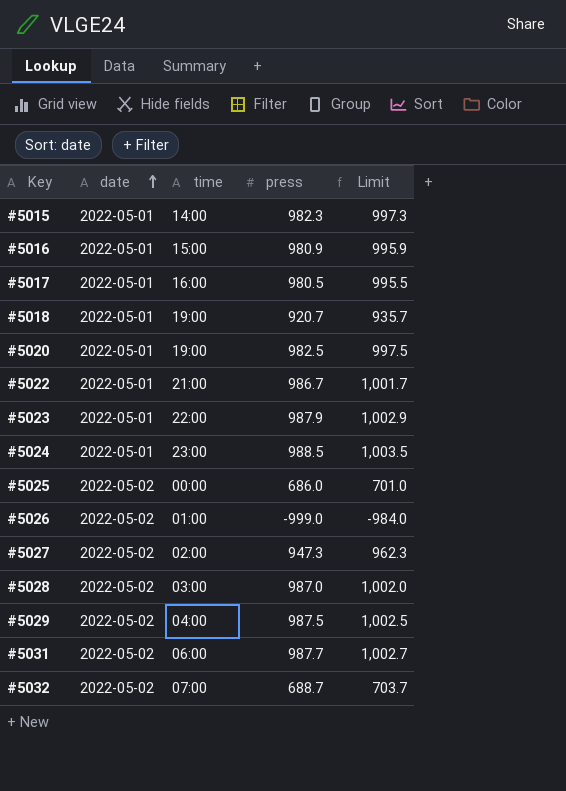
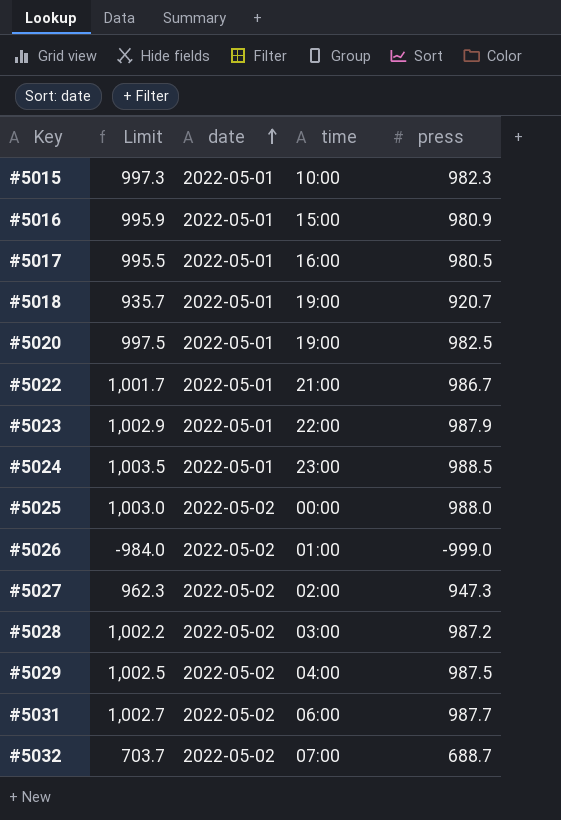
column Limit | position: 5 -> 2
#5015 | time: 14:00 -> 10:00
#5025 | Limit: 701.0 -> 1,003.0
#5025 | press: 686.0 -> 988.0
#5028 | Limit: 1,002.0 -> 1,002.2
#5028 | press: 987.0 -> 987.2

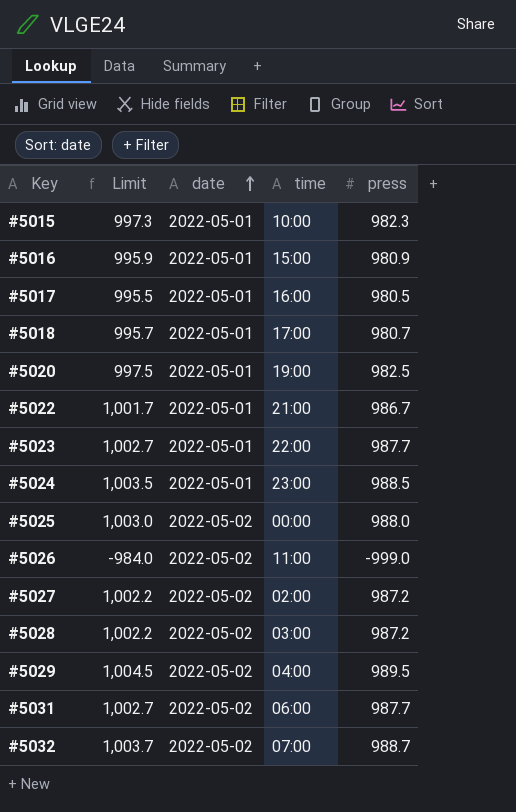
#5018 | Limit: 935.7 -> 995.7
#5018 | time: 19:00 -> 17:00
#5018 | press: 920.7 -> 980.7
#5023 | Limit: 1,002.9 -> 1,002.7
#5023 | press: 987.9 -> 987.7
#5026 | time: 01:00 -> 11:00
#5027 | Limit: 962.3 -> 1,002.2
#5027 | press: 947.3 -> 987.2
#5029 | Limit: 1,002.5 -> 1,004.5
#5029 | press: 987.5 -> 989.5
#5032 | Limit: 703.7 -> 1,003.7
#5032 | press: 688.7 -> 988.7

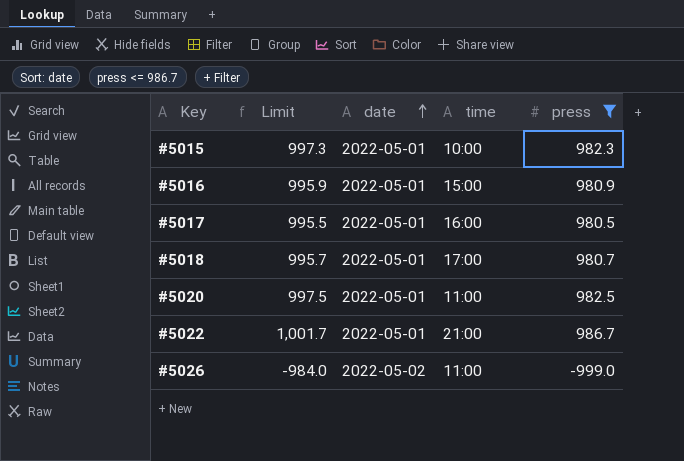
filter: none -> press <= 986.7
#5020 | time: 19:00 -> 11:00

